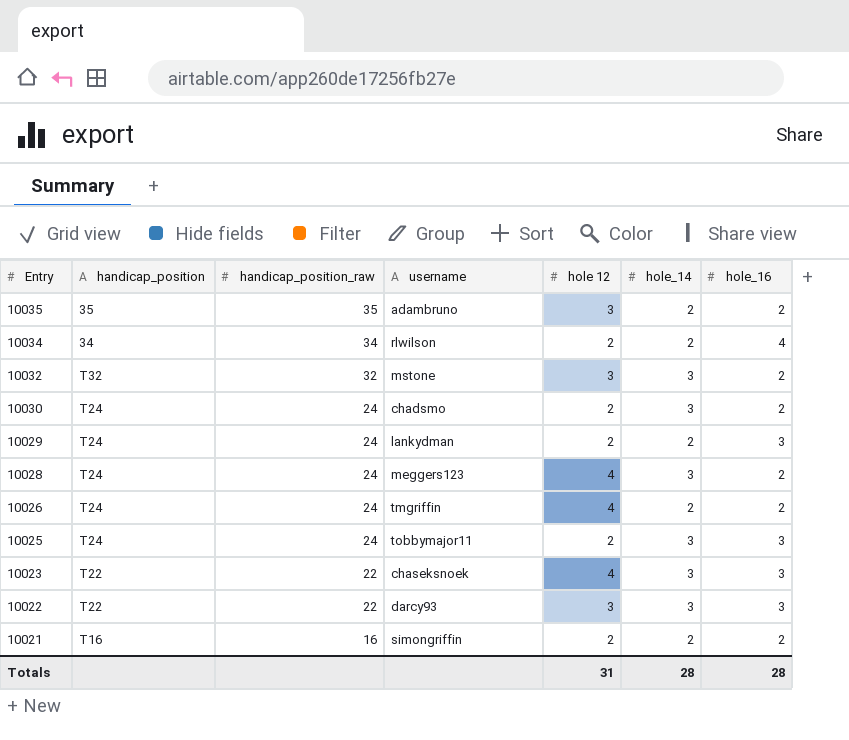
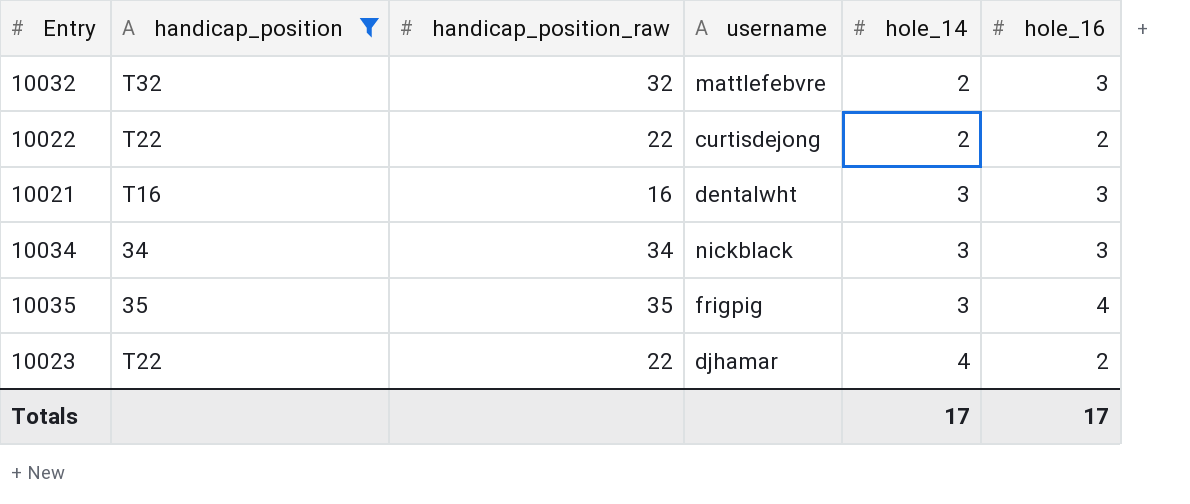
filter: none -> handicap_position != T24
row order: Entry descending -> hole_14 ascending
column hole 12 | position: 5 -> none
10032 | username: mstone -> mattlefebvre
10032 | hole_14: 3 -> 2
10032 | hole_16: 2 -> 3
10022 | username: darcy93 -> curtisdejong
10022 | hole_14: 3 -> 2
10022 | hole_16: 3 -> 2
10021 | username: simongriffin -> dentalwht
10021 | hole_14: 2 -> 3
10021 | hole_16: 2 -> 3
10034 | username: rlwilson -> nickblack
10034 | hole_14: 2 -> 3
10034 | hole_16: 4 -> 3
10035 | username: adambruno -> frigpig
10035 | hole_14: 2 -> 3
10035 | hole_16: 2 -> 4
10023 | username: chaseksnoek -> djhamar
10023 | hole_14: 3 -> 4
10023 | hole_16: 3 -> 2
Totals | hole_14: 28 -> 17
Totals | hole_16: 28 -> 17

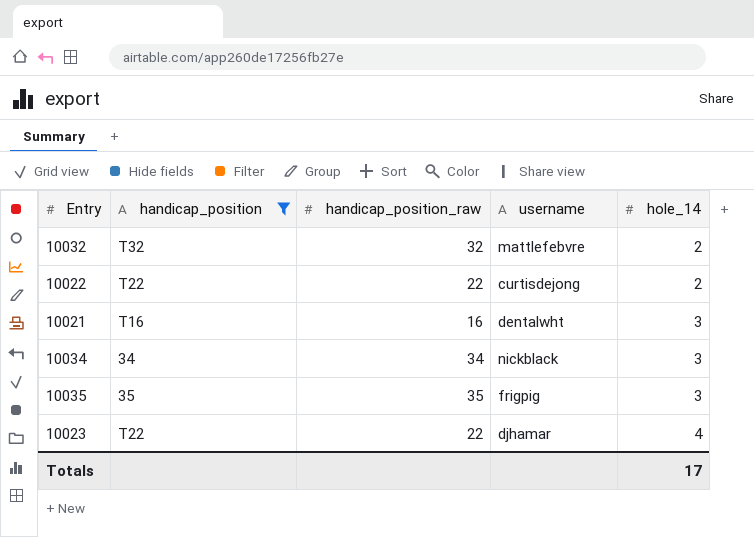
column hole_16 | position: 6 -> none

